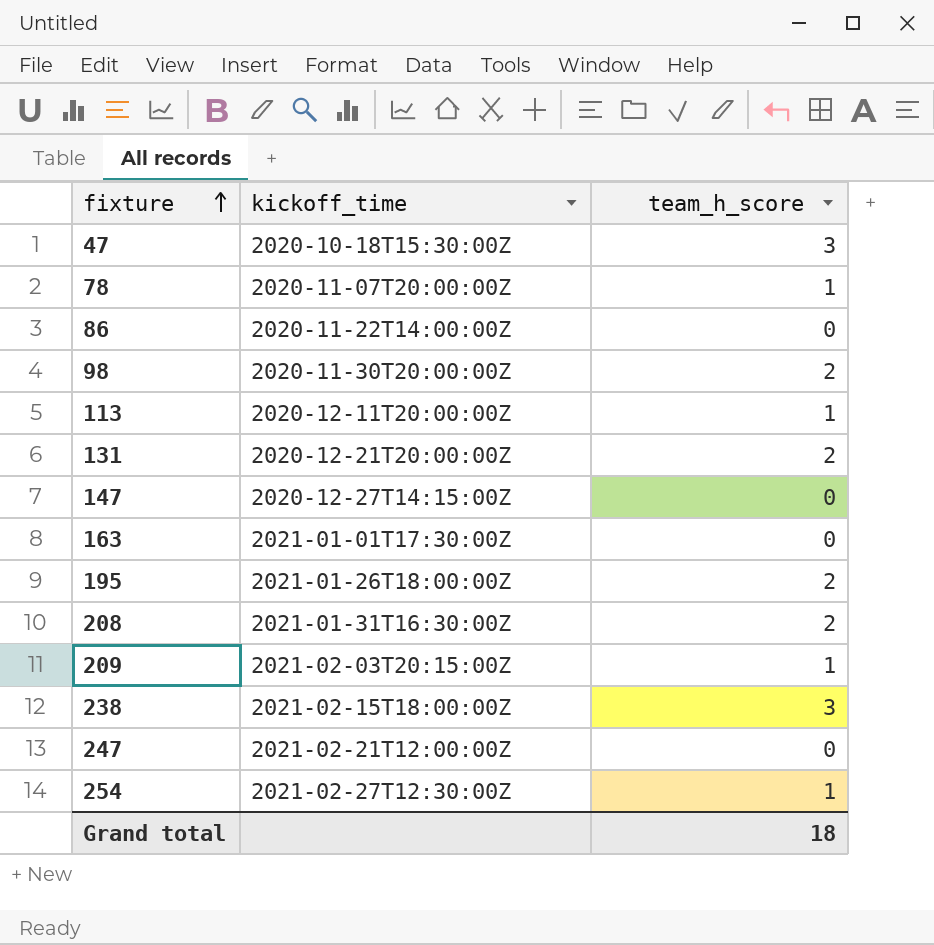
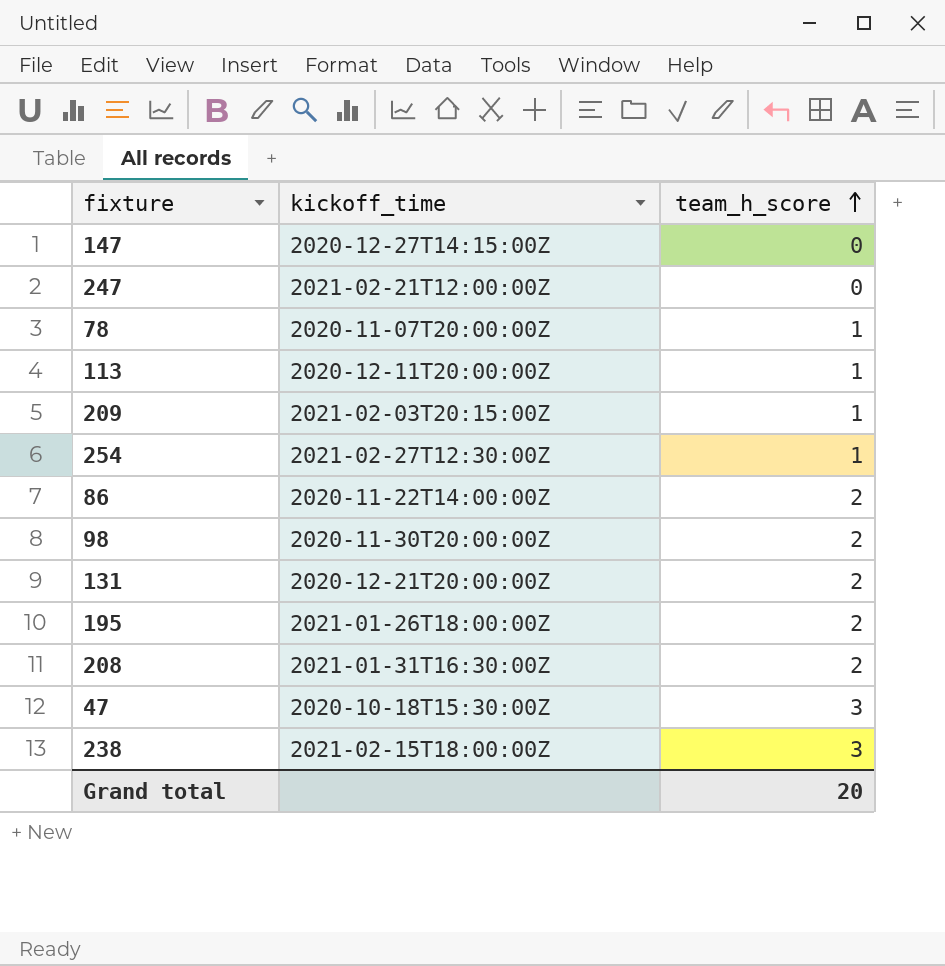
row order: fixture ascending -> team_h_score ascending
row 163: 2021-01-01T17:30:00Z | 0 -> none
86 | team_h_score: 0 -> 2
Grand total | team_h_score: 18 -> 20

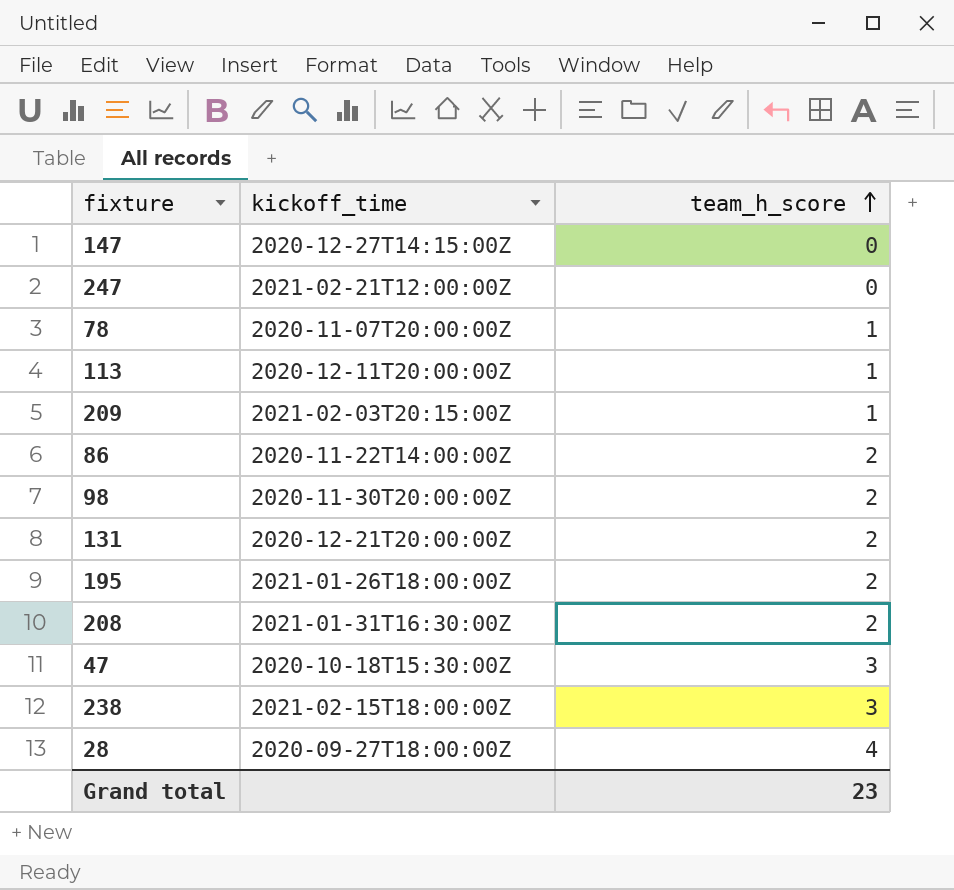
row 254: 2021-02-27T12:30:00Z | 1 -> none
row 28: none -> 2020-09-27T18:00:00Z | 4
Grand total | team_h_score: 20 -> 23

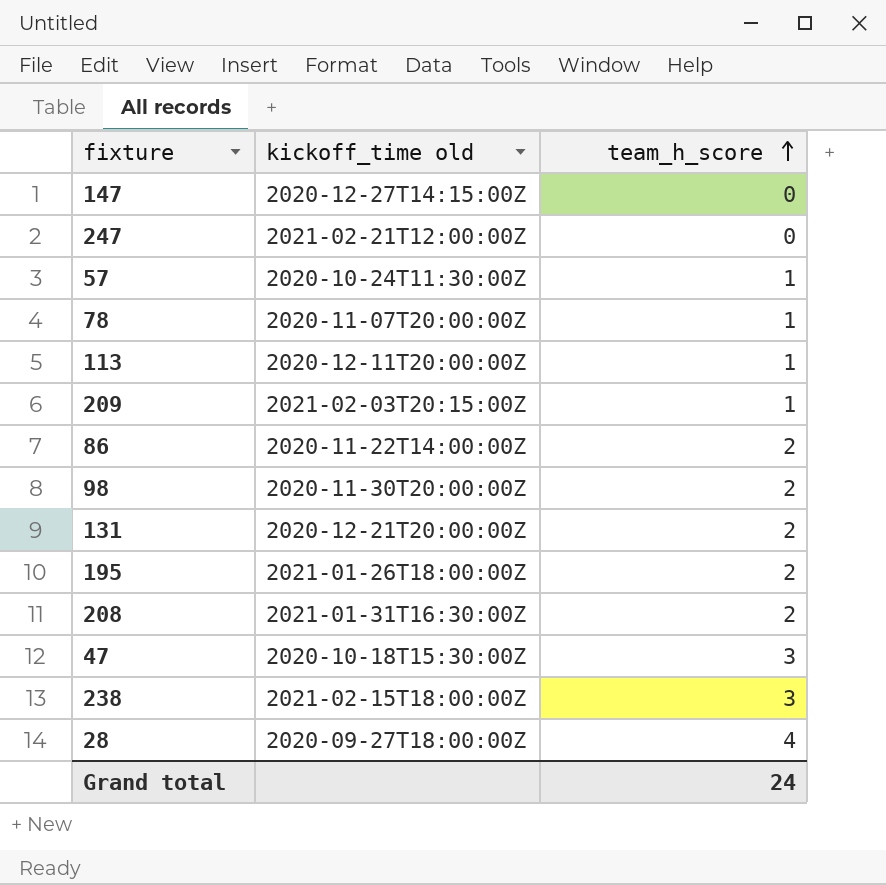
column name: kickoff_time -> kickoff_time old
row 57: none -> 2020-10-24T11:30:00Z | 1
Grand total | team_h_score: 23 -> 24

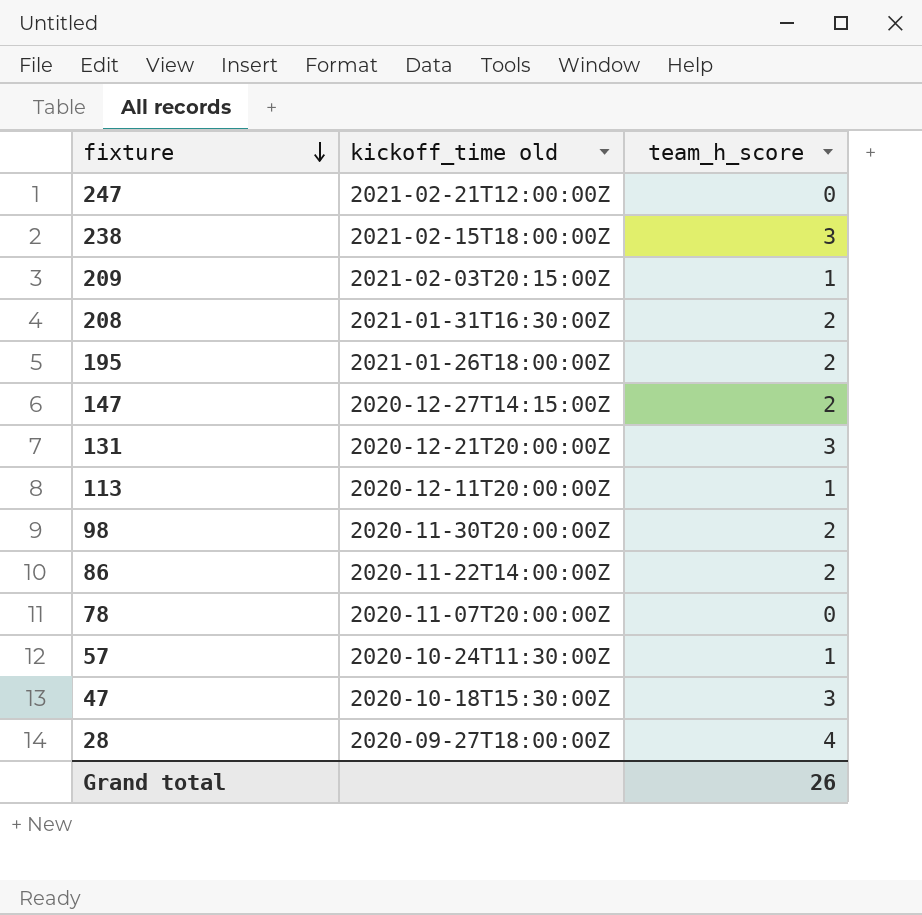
row order: team_h_score ascending -> fixture descending
147 | team_h_score: 0 -> 2
131 | team_h_score: 2 -> 3
78 | team_h_score: 1 -> 0
Grand total | team_h_score: 24 -> 26

